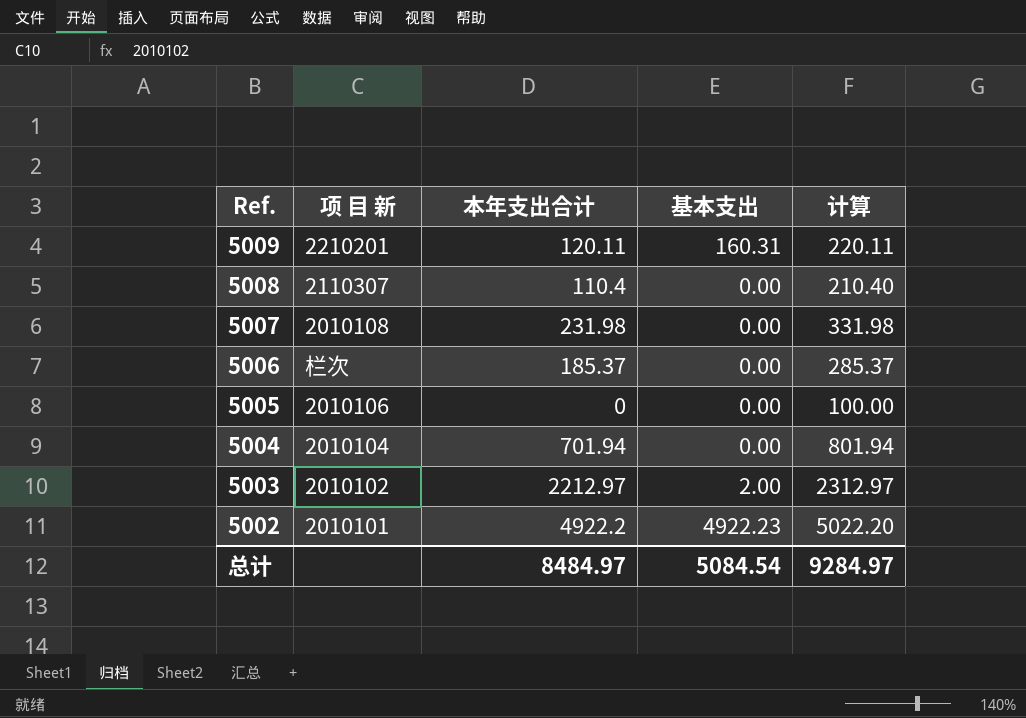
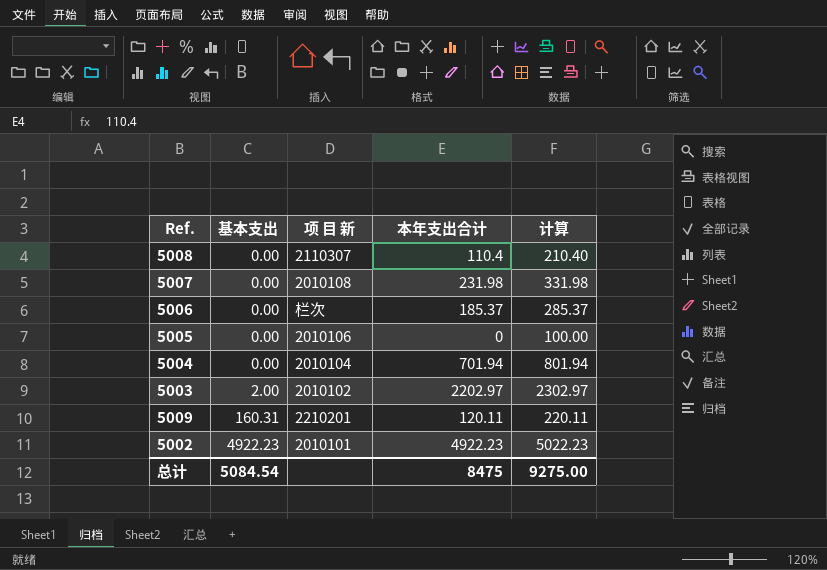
row order: Ref. descending -> 基本支出 ascending
column 基本支出 | position: 4 -> 2
5003 | 本年支出合计: 2212.97 -> 2202.97
5003 | 计算: 2312.97 -> 2302.97
5002 | 本年支出合计: 4922.2 -> 4922.23
5002 | 计算: 5022.20 -> 5022.23
总计 | 本年支出合计: 8484.97 -> 8475
总计 | 计算: 9284.97 -> 9275.00

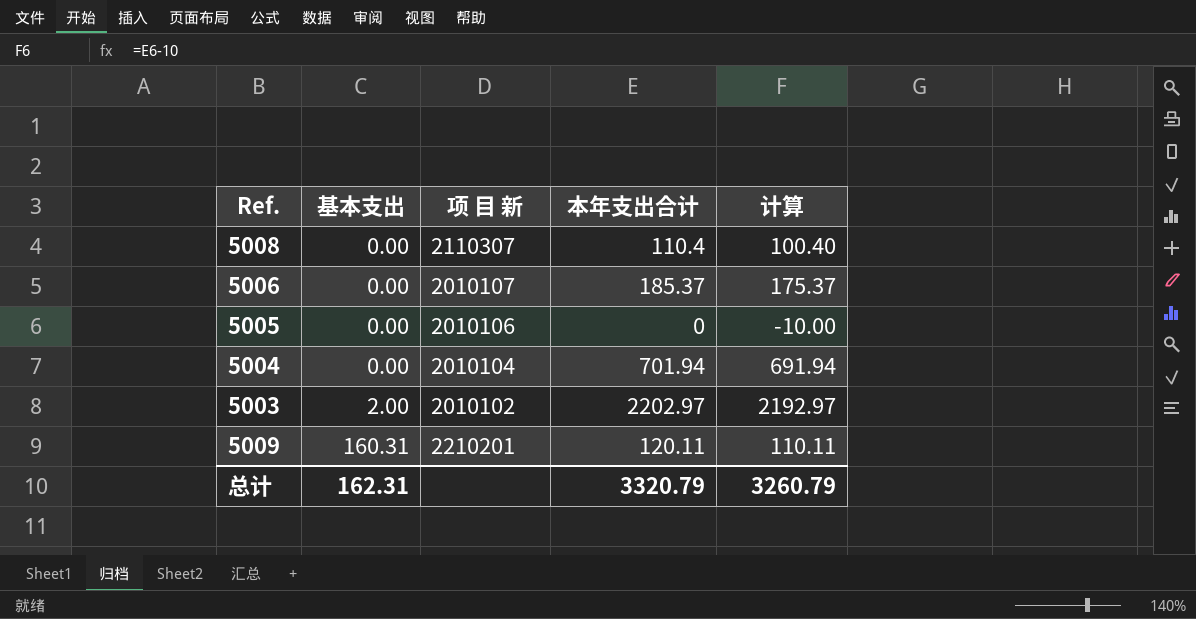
column 计算 | formula: [本年支出合计] + 100 -> [本年支出合计] - 10
row 5007: 0.00 | 2010108 | 231.98 | 331.98 -> none
row 5002: 4922.23 | 2010101 | 4922.23 | 5022.23 -> none
5006 | 项 目 新: 栏次 -> 2010107
总计 | 基本支出: 5084.54 -> 162.31
总计 | 本年支出合计: 8475 -> 3320.79
总计 | 计算: 9275.00 -> 3260.79

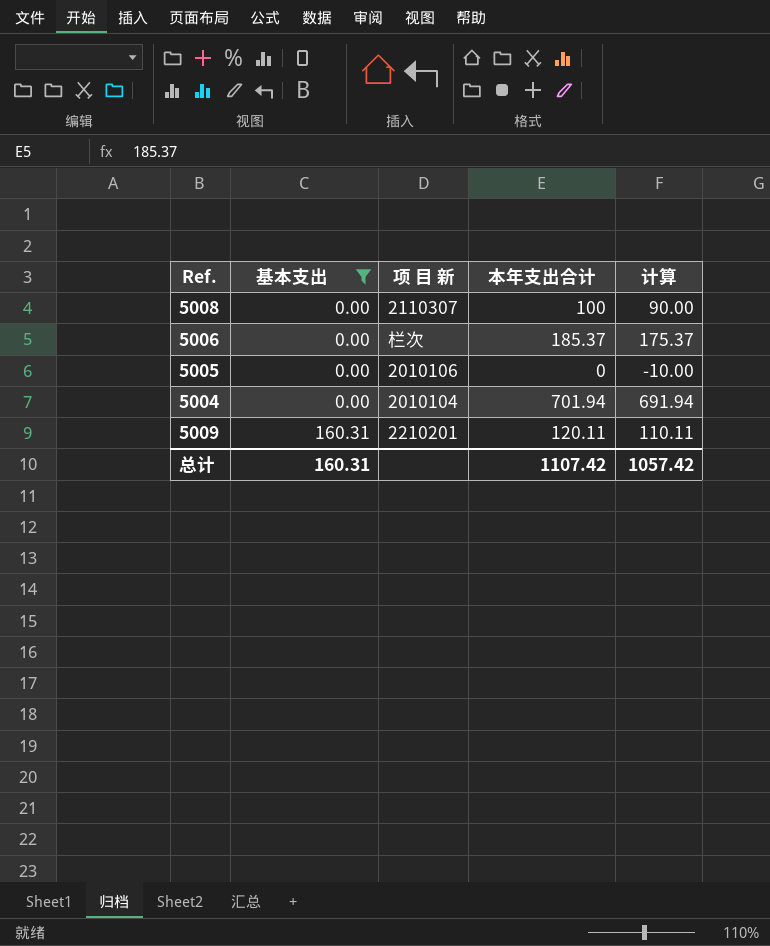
filter: none -> 基本支出 != 2.00
5008 | 本年支出合计: 110.4 -> 100
5008 | 计算: 100.40 -> 90.00
5006 | 项 目 新: 2010107 -> 栏次
总计 | 基本支出: 162.31 -> 160.31
总计 | 本年支出合计: 3320.79 -> 1107.42
总计 | 计算: 3260.79 -> 1057.42

